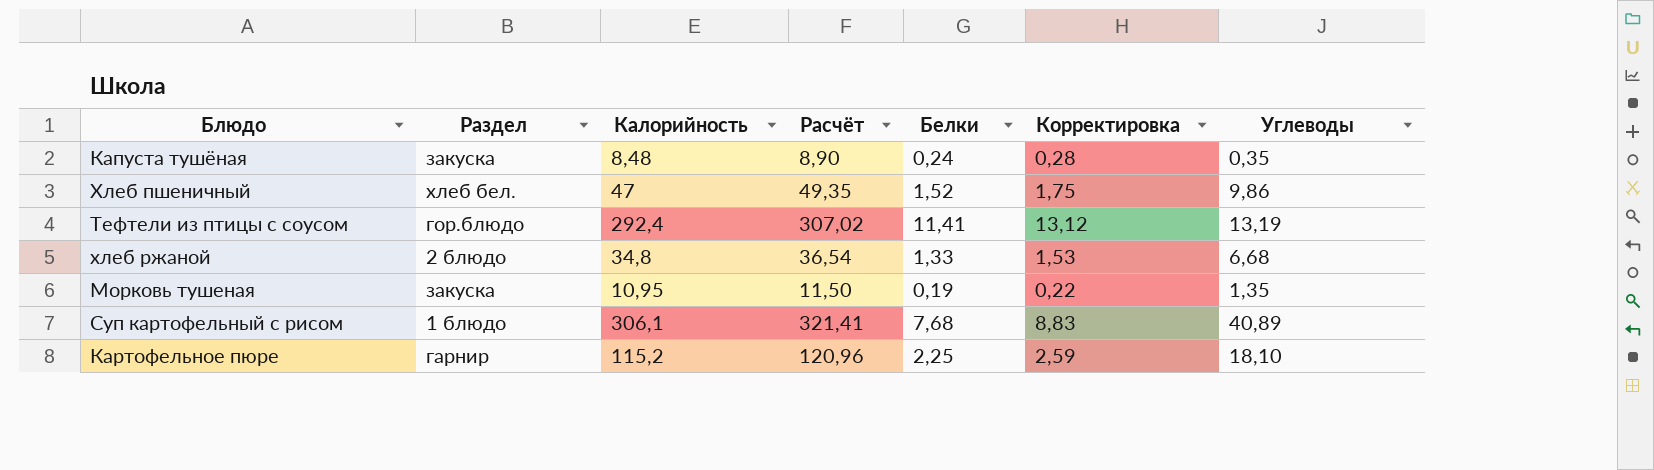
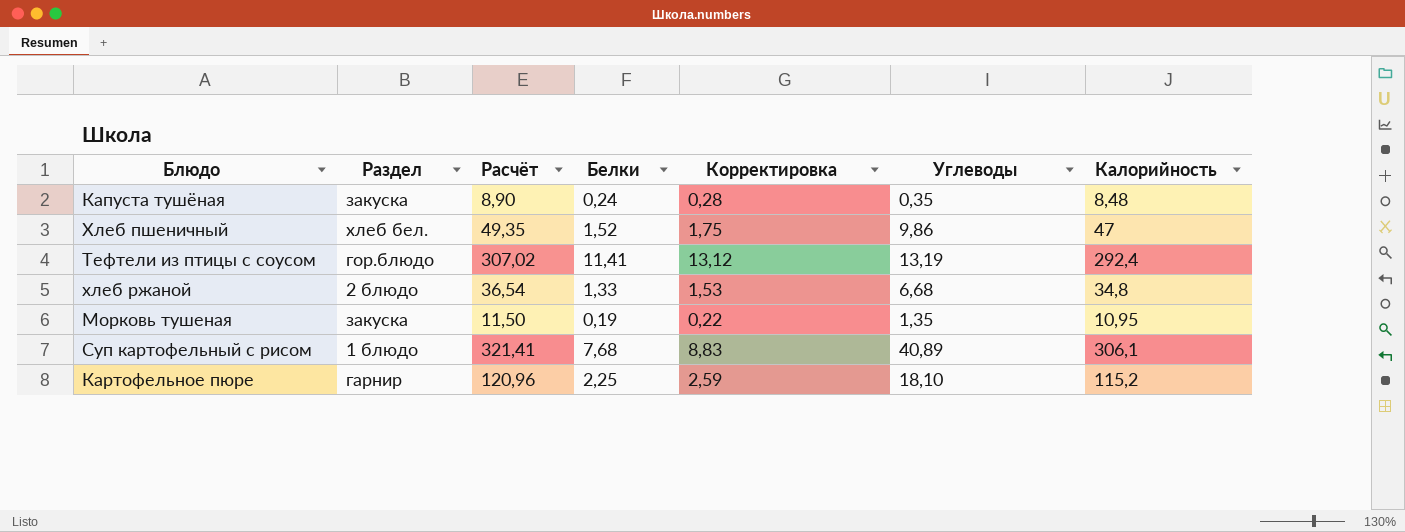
column Калорийность | position: 3 -> 7

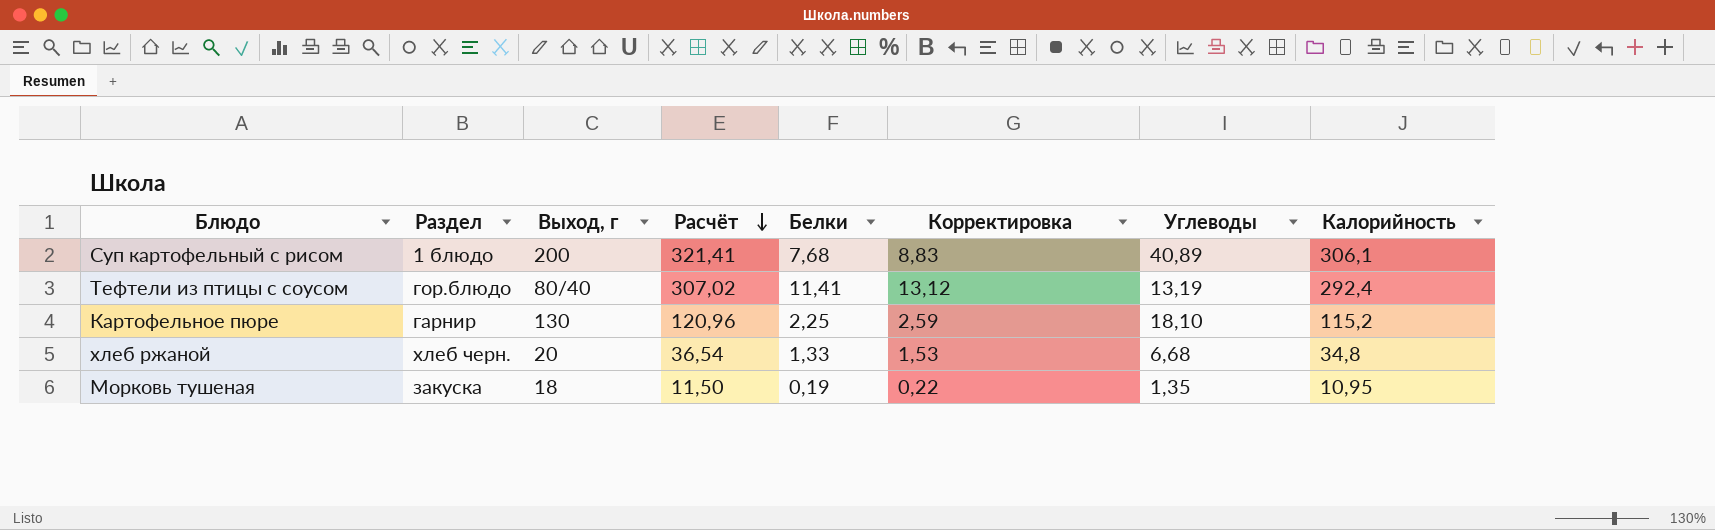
row order: none -> Расчёт descending
column Выход, г | position: none -> 3
row Капуста тушёная: закуска | 8,90 | 0,24 | 0,28 | 0,35 | 8,48 -> none
row Хлеб пшеничный: хлеб бел. | 49,35 | 1,52 | 1,75 | 9,86 | 47 -> none
хлеб ржаной | Раздел: 2 блюдо -> хлеб черн.

